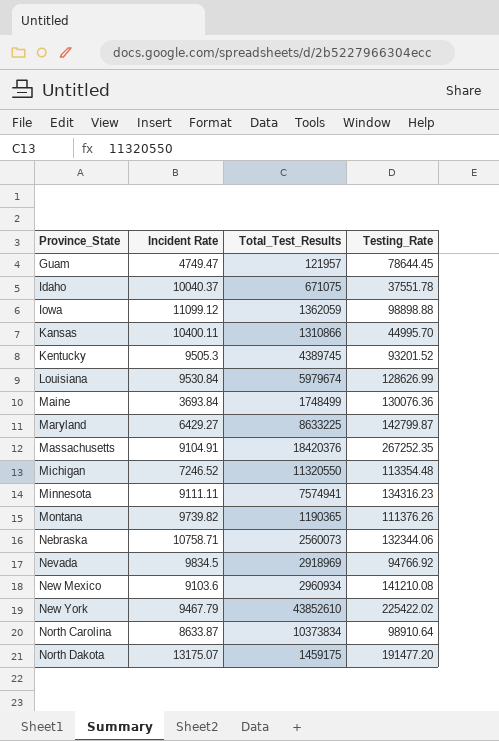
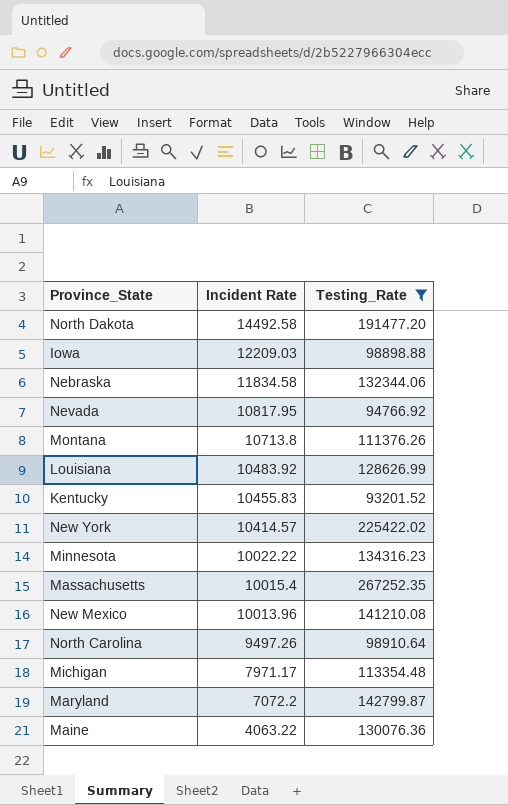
filter: none -> Testing_Rate >= 93201.52
row order: Province_State ascending -> Incident Rate descending
column Total_Test_Results | position: 3 -> none
North Dakota | Incident Rate: 13175.07 -> 14492.58
Iowa | Incident Rate: 11099.12 -> 12209.03
Nebraska | Incident Rate: 10758.71 -> 11834.58
Nevada | Incident Rate: 9834.5 -> 10817.95
Montana | Incident Rate: 9739.82 -> 10713.8
Louisiana | Incident Rate: 9530.84 -> 10483.92
Kentucky | Incident Rate: 9505.3 -> 10455.83
New York | Incident Rate: 9467.79 -> 10414.57
Minnesota | Incident Rate: 9111.11 -> 10022.22
Massachusetts | Incident Rate: 9104.91 -> 10015.4
New Mexico | Incident Rate: 9103.6 -> 10013.96
North Carolina | Incident Rate: 8633.87 -> 9497.26
Michigan | Incident Rate: 7246.52 -> 7971.17
Maryland | Incident Rate: 6429.27 -> 7072.2
Maine | Incident Rate: 3693.84 -> 4063.22

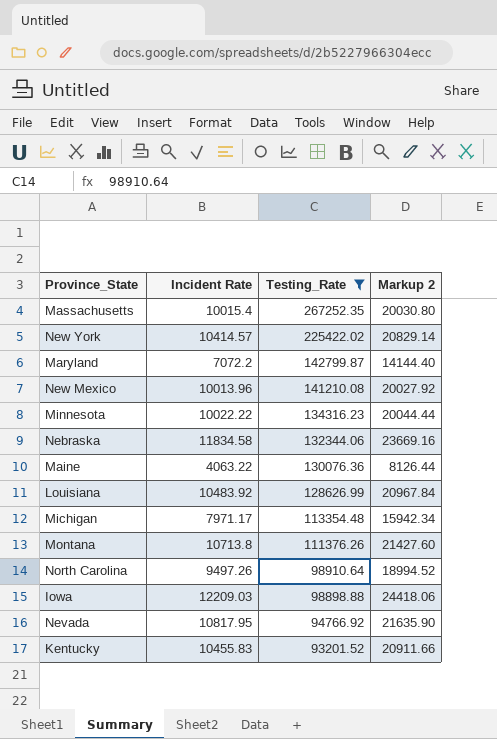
row order: Incident Rate descending -> Testing_Rate descending
column Markup 2 | formula: none -> [Incident Rate] * 2
row North Dakota: 14492.58 | 191477.20 -> none

